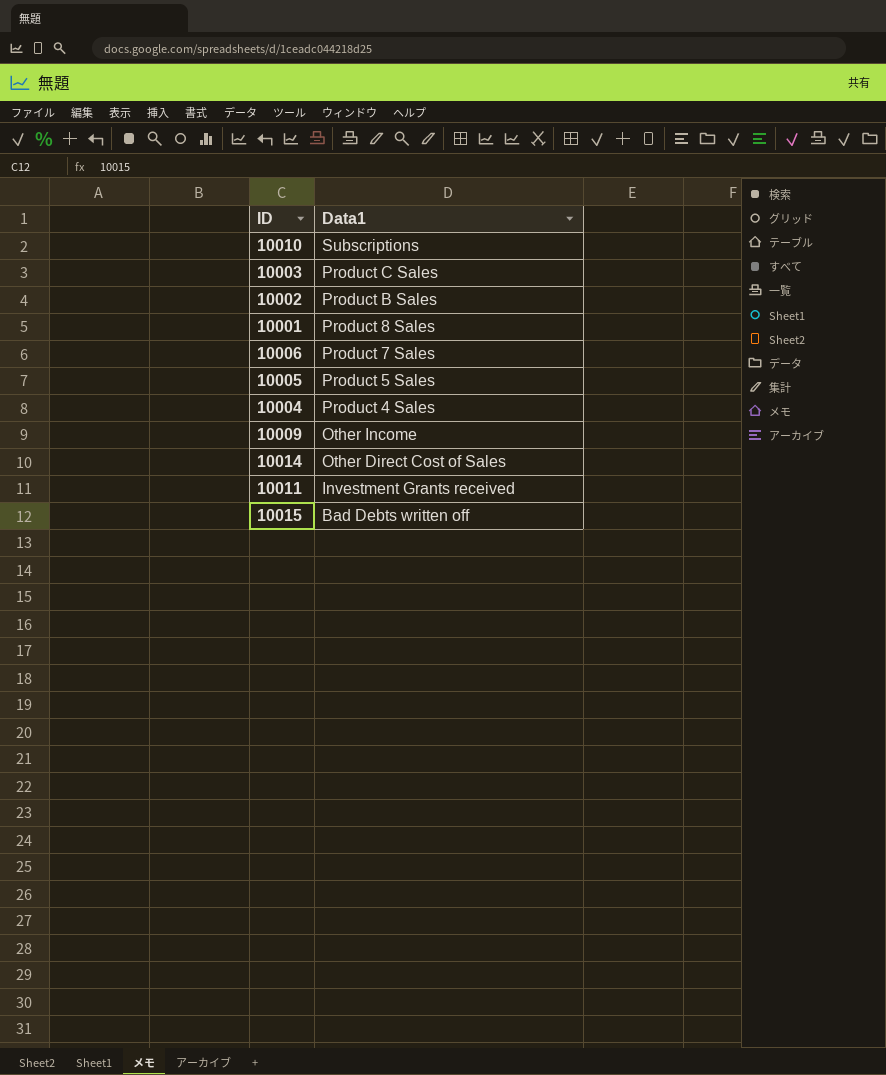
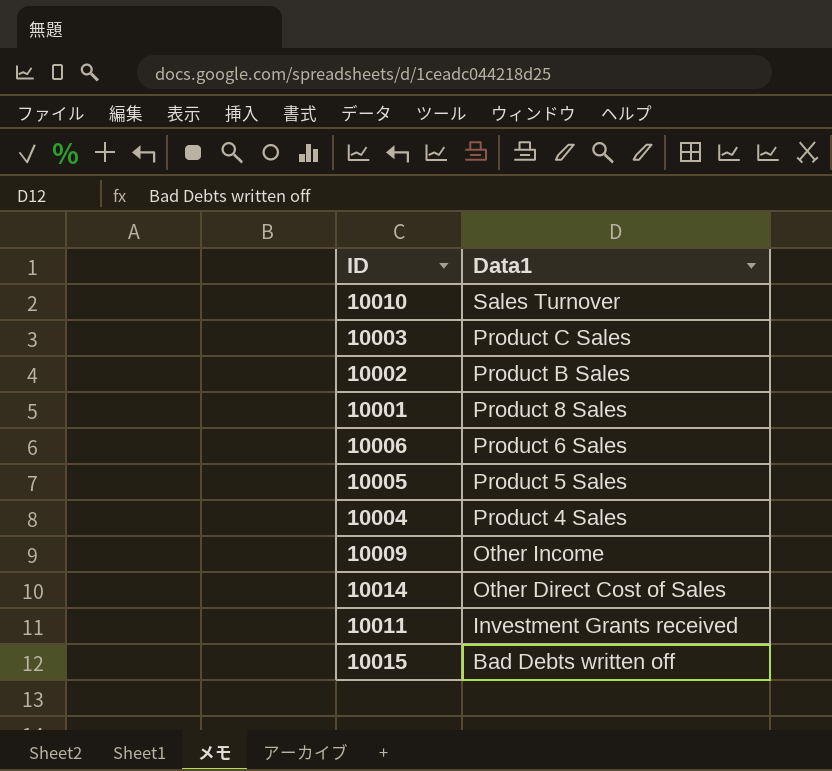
10010 | Data1: Subscriptions -> Sales Turnover
10006 | Data1: Product 7 Sales -> Product 6 Sales

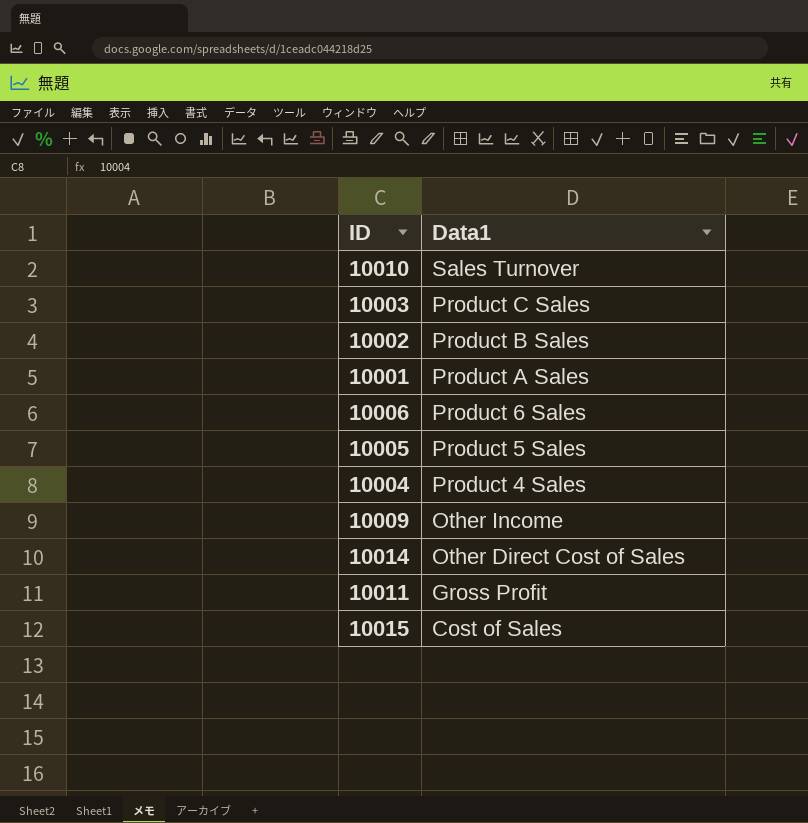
10001 | Data1: Product 8 Sales -> Product A Sales
10011 | Data1: Investment Grants received -> Gross Profit
10015 | Data1: Bad Debts written off -> Cost of Sales

